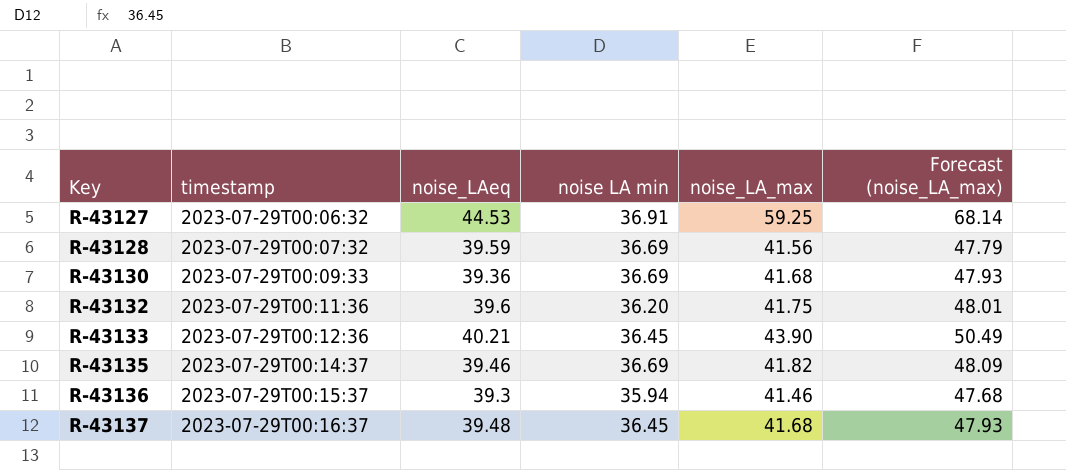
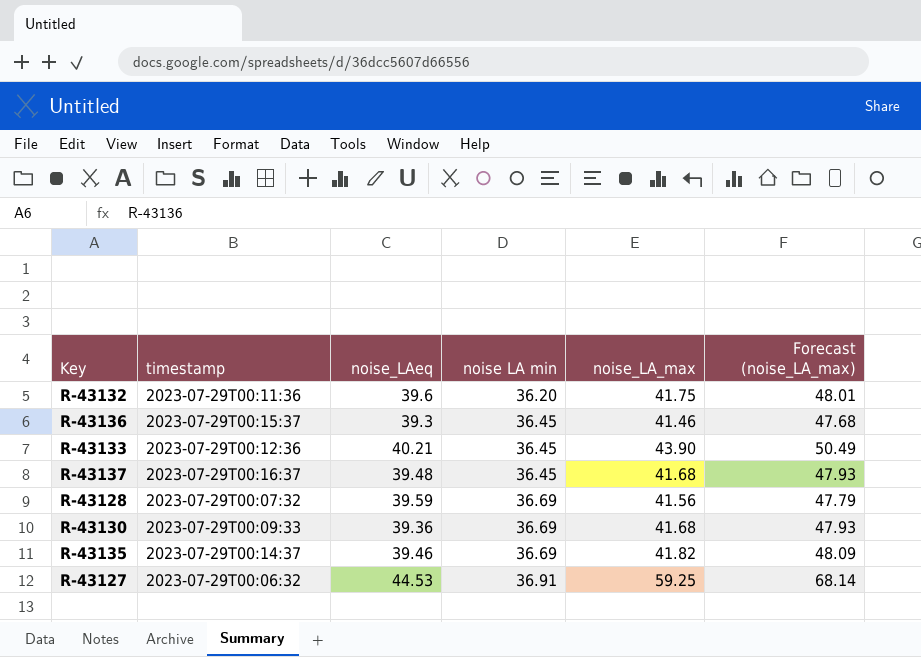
row order: Key ascending -> noise LA min ascending
R-43136 | noise LA min: 35.94 -> 36.45

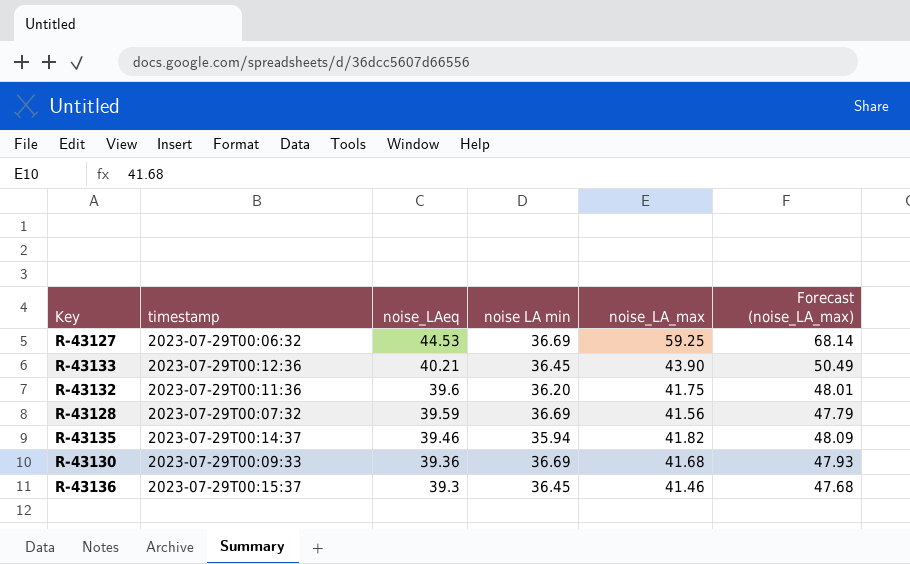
row order: noise LA min ascending -> noise_LAeq descending
row R-43137: 2023-07-29T00:16:37 | 39.48 | 36.45 | 41.68 | 47.93 -> none
R-43127 | noise LA min: 36.91 -> 36.69
R-43135 | noise LA min: 36.69 -> 35.94

